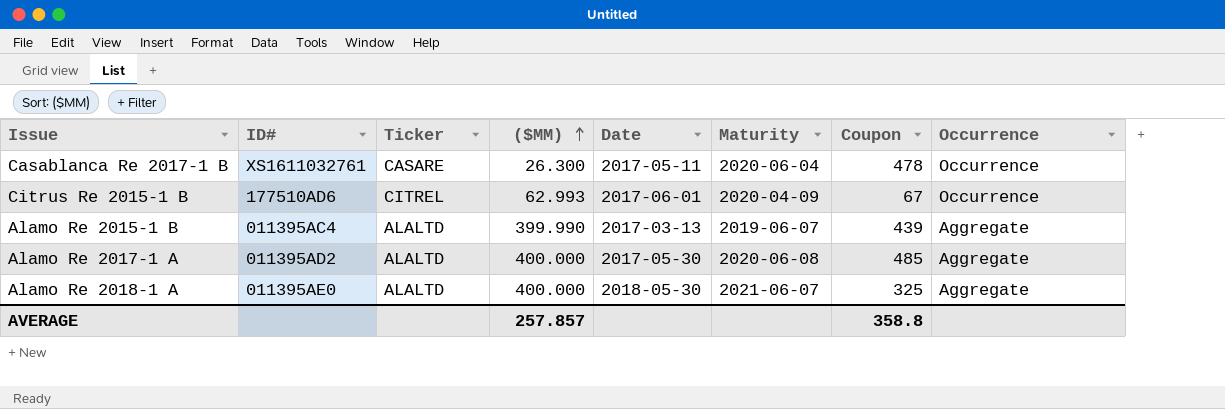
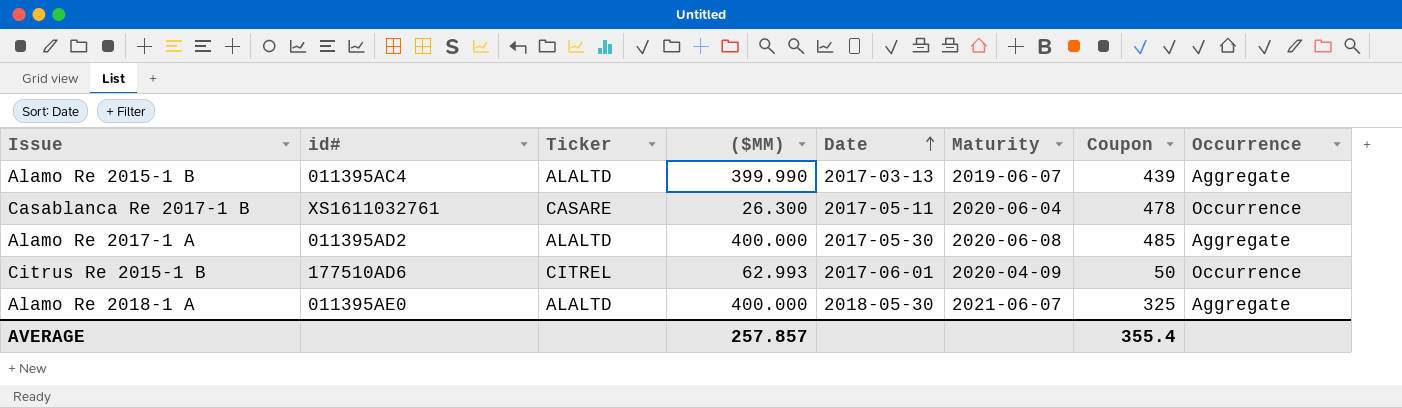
row order: ($MM) ascending -> Date ascending
column name: ID# -> id#
Citrus Re 2015-1 B | Coupon: 67 -> 50
AVERAGE | Coupon: 358.8 -> 355.4

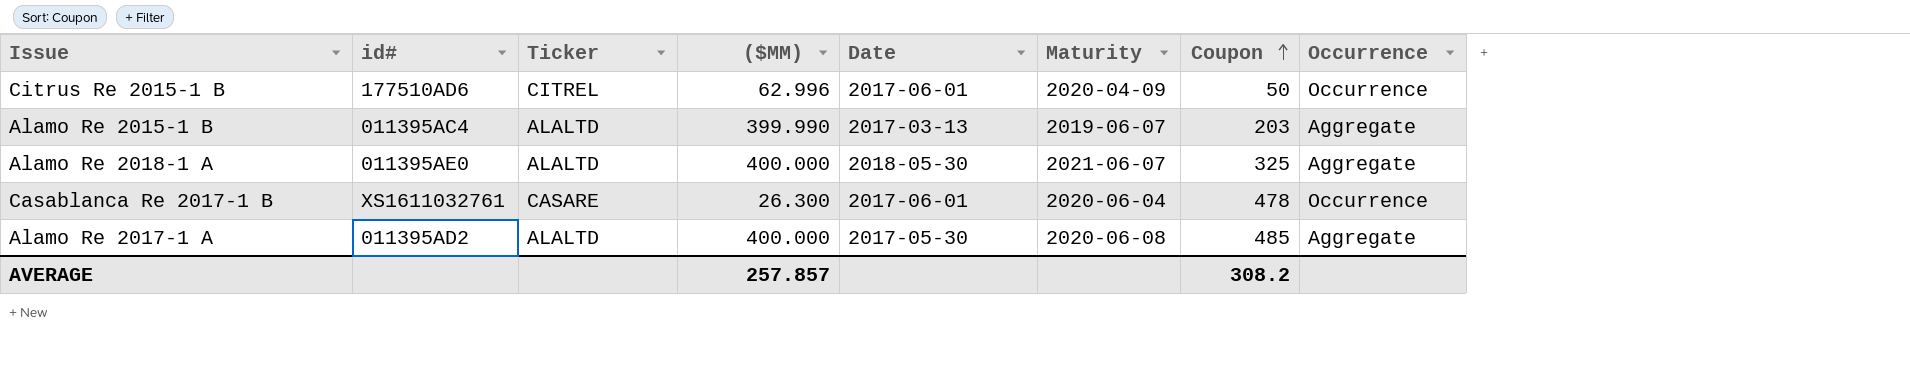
row order: Date ascending -> Coupon ascending
Citrus Re 2015-1 B | ($MM): 62.993 -> 62.996
Alamo Re 2015-1 B | Coupon: 439 -> 203
Casablanca Re 2017-1 B | Date: 2017-05-11 -> 2017-06-01
AVERAGE | Coupon: 355.4 -> 308.2

